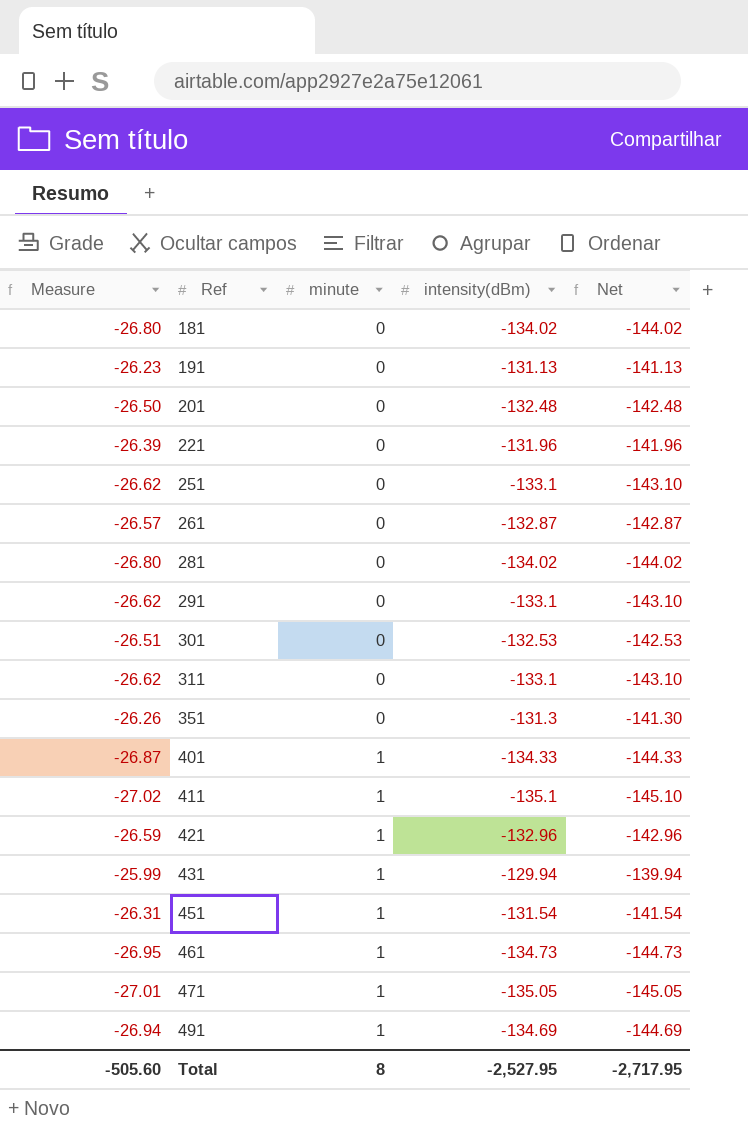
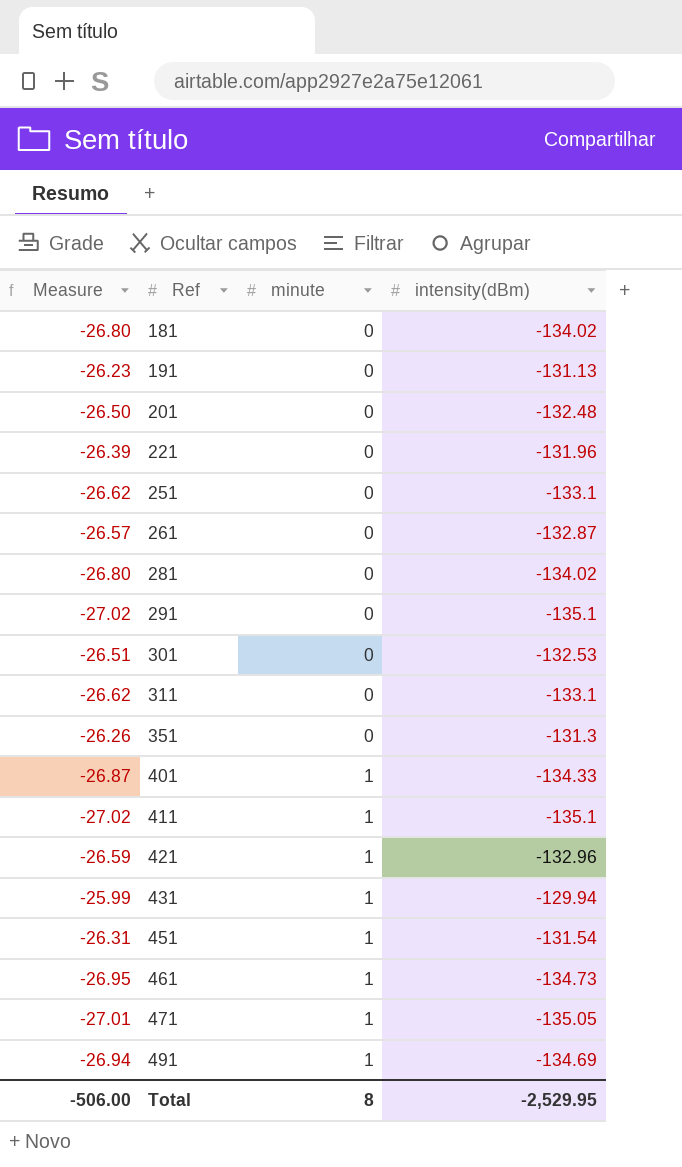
column Net | formula: [intensity(dBm)] - 10 -> none
291 | Measure: -26.62 -> -27.02
291 | intensity(dBm): -133.1 -> -135.1
Total | Measure: -505.60 -> -506.00
Total | intensity(dBm): -2,527.95 -> -2,529.95

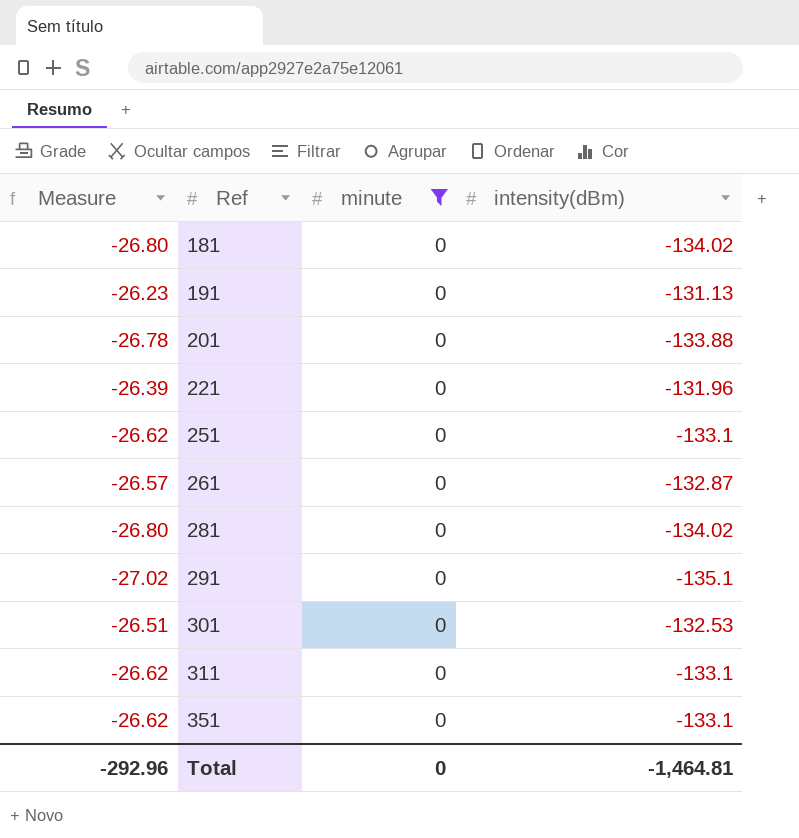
filter: none -> minute = 0
201 | Measure: -26.50 -> -26.78
201 | intensity(dBm): -132.48 -> -133.88
351 | Measure: -26.26 -> -26.62
351 | intensity(dBm): -131.3 -> -133.1
Total | Measure: -506.00 -> -292.96
Total | minute: 8 -> 0
Total | intensity(dBm): -2,529.95 -> -1,464.81

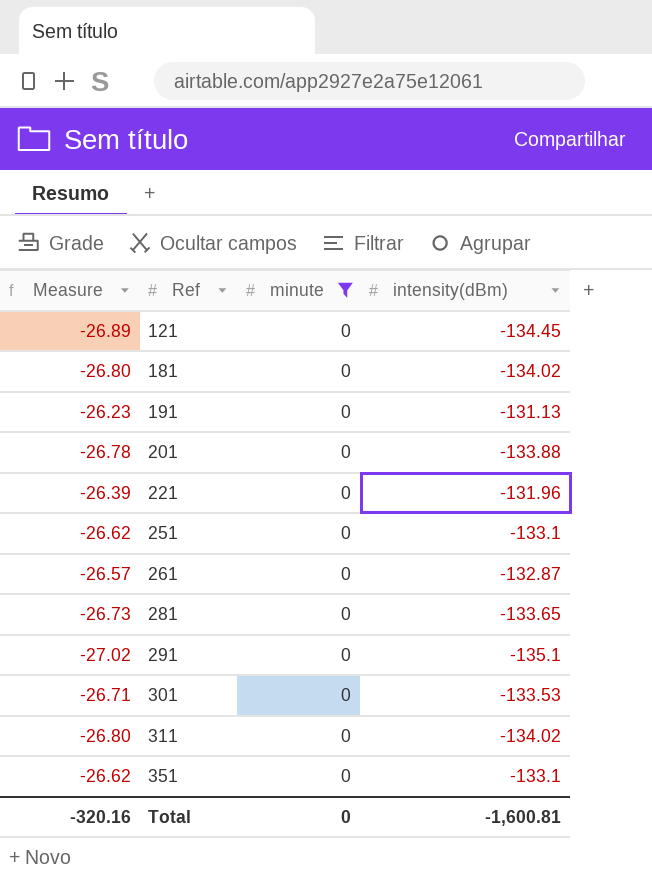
row 121: none -> -26.89 | 0 | -134.45
281 | Measure: -26.80 -> -26.73
281 | intensity(dBm): -134.02 -> -133.65
301 | Measure: -26.51 -> -26.71
301 | intensity(dBm): -132.53 -> -133.53
311 | Measure: -26.62 -> -26.80
311 | intensity(dBm): -133.1 -> -134.02
Total | Measure: -292.96 -> -320.16
Total | intensity(dBm): -1,464.81 -> -1,600.81

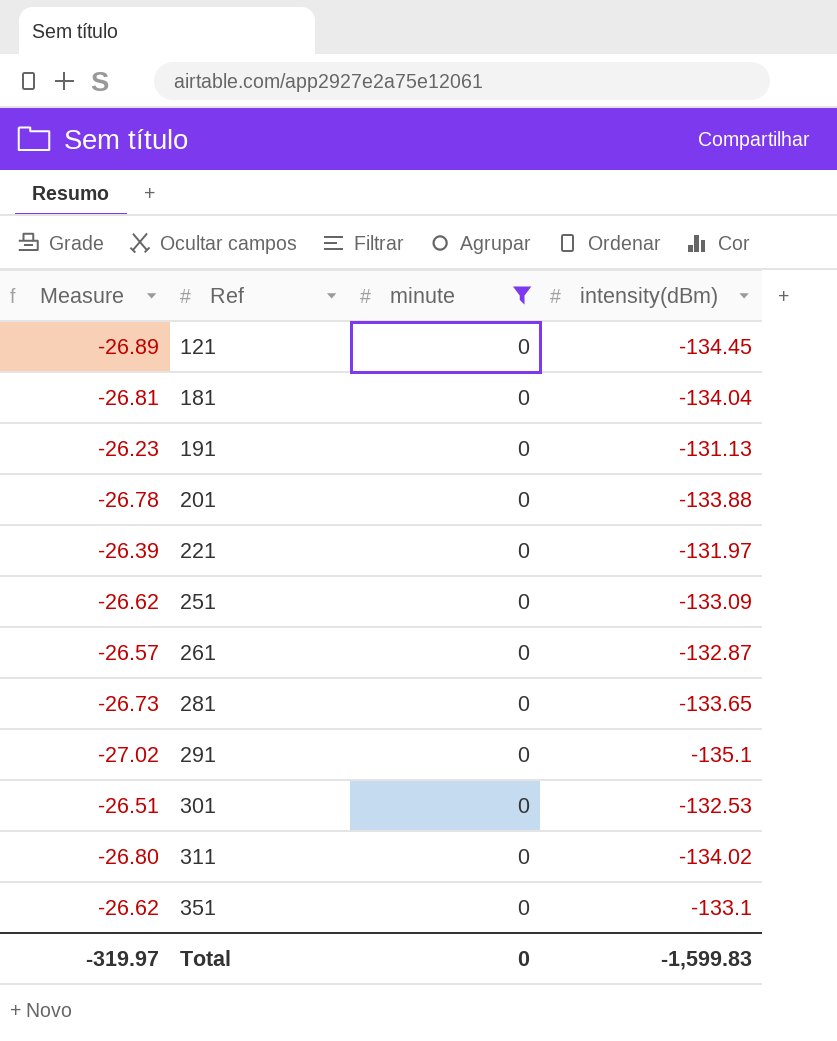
181 | Measure: -26.80 -> -26.81
181 | intensity(dBm): -134.02 -> -134.04
221 | intensity(dBm): -131.96 -> -131.97
251 | intensity(dBm): -133.1 -> -133.09
301 | Measure: -26.71 -> -26.51
301 | intensity(dBm): -133.53 -> -132.53
Total | Measure: -320.16 -> -319.97
Total | intensity(dBm): -1,600.81 -> -1,599.83

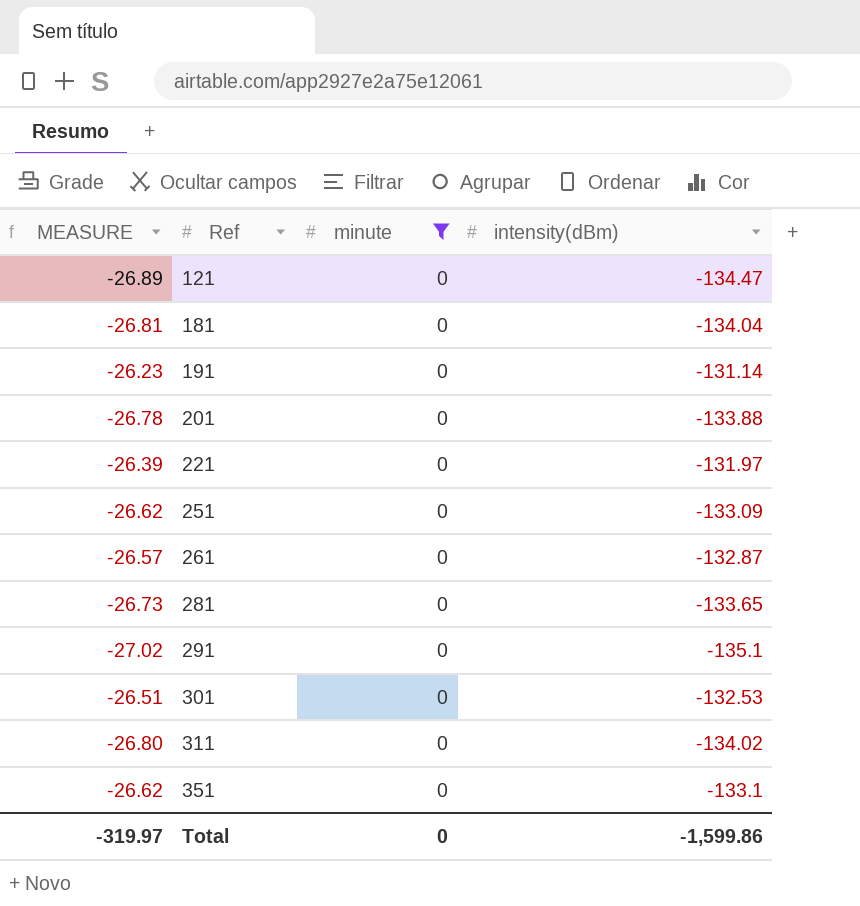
column name: Measure -> MEASURE
121 | intensity(dBm): -134.45 -> -134.47
191 | intensity(dBm): -131.13 -> -131.14
Total | intensity(dBm): -1,599.83 -> -1,599.86

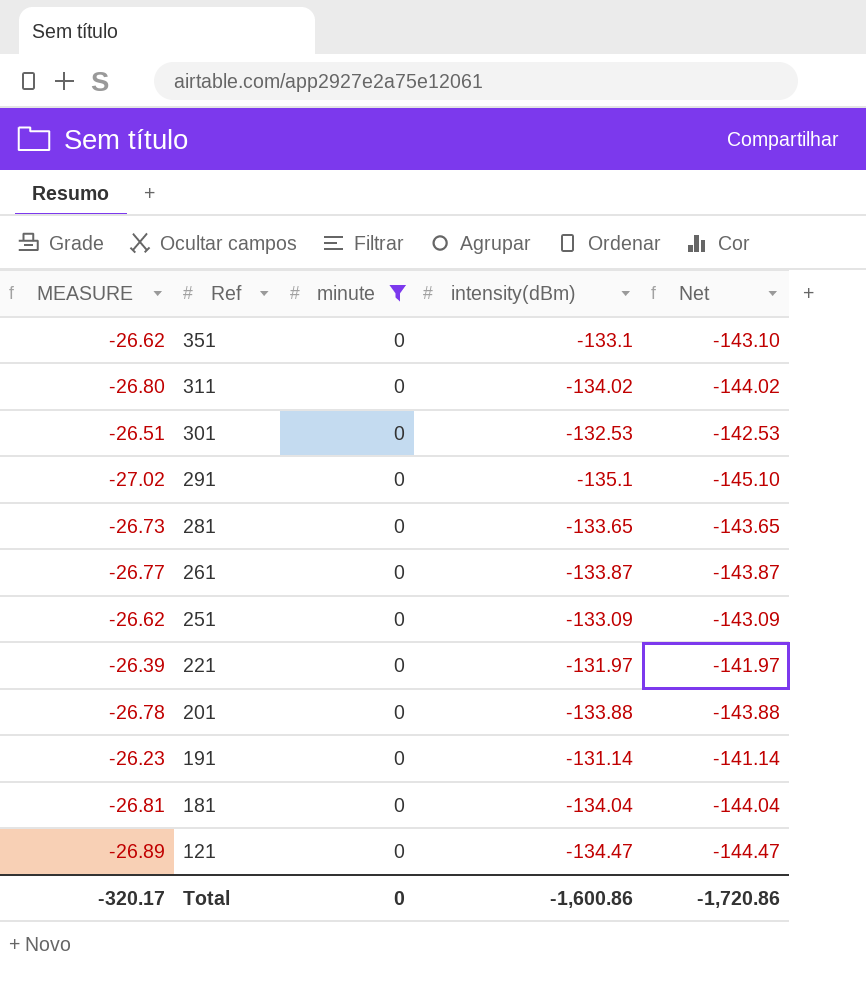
row order: Ref ascending -> Ref descending
column Net | formula: none -> [intensity(dBm)] - 10
261 | MEASURE: -26.57 -> -26.77
261 | intensity(dBm): -132.87 -> -133.87
Total | MEASURE: -319.97 -> -320.17
Total | intensity(dBm): -1,599.86 -> -1,600.86

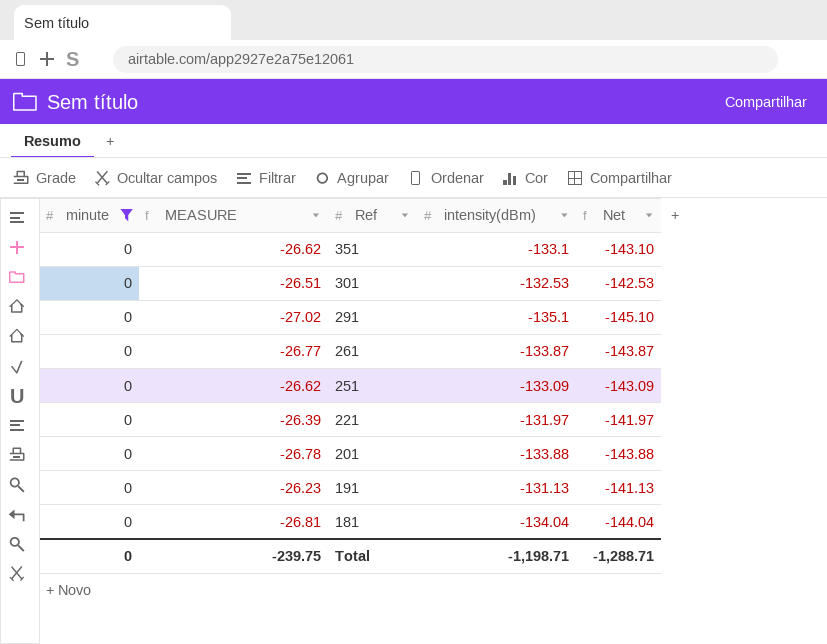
column minute | position: 3 -> 1
row 311: -26.80 | 0 | -134.02 | -144.02 -> none
row 281: -26.73 | 0 | -133.65 | -143.65 -> none
row 121: -26.89 | 0 | -134.47 | -144.47 -> none
191 | intensity(dBm): -131.14 -> -131.13
191 | Net: -141.14 -> -141.13
Total | MEASURE: -320.17 -> -239.75
Total | intensity(dBm): -1,600.86 -> -1,198.71
Total | Net: -1,720.86 -> -1,288.71

